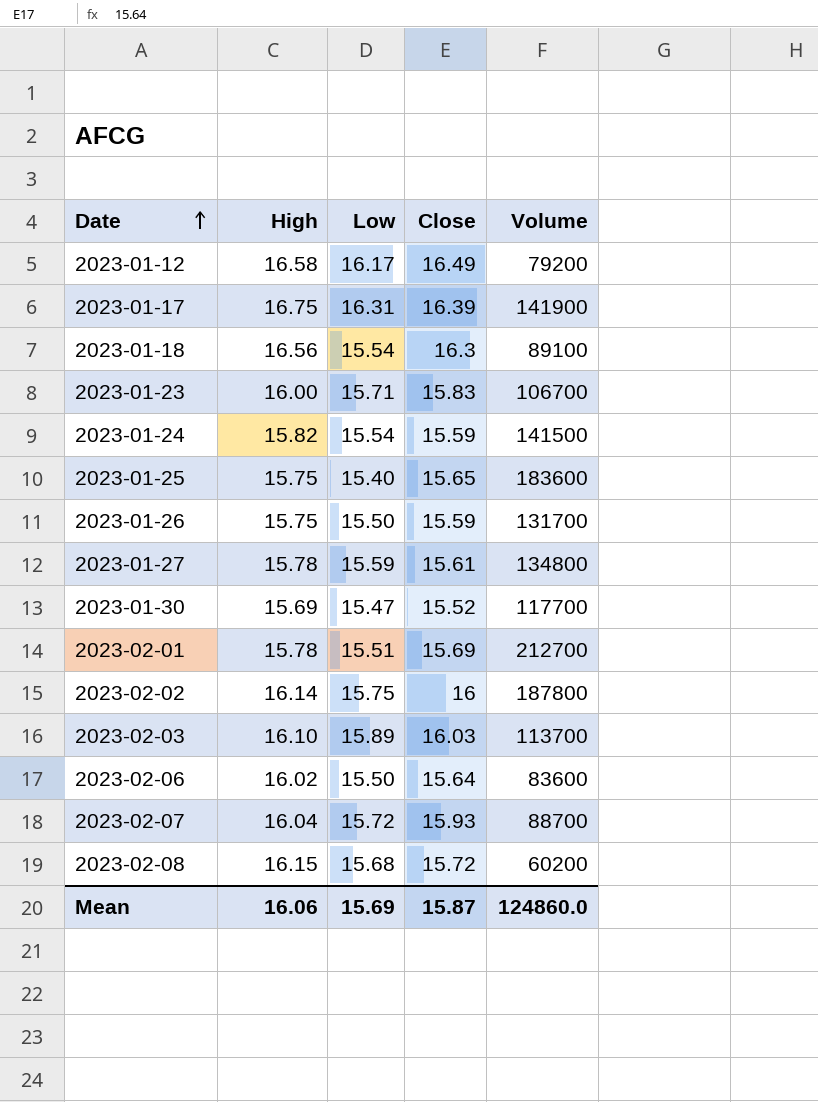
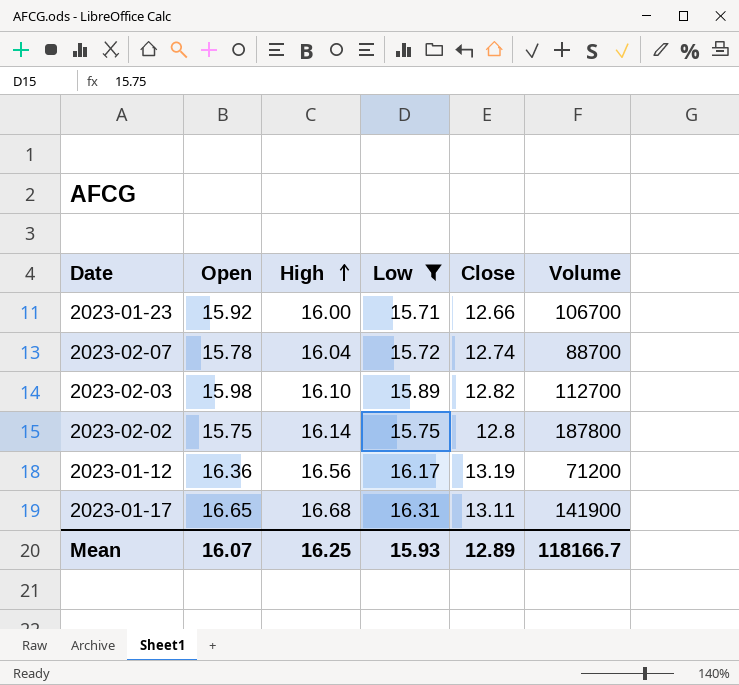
filter: none -> Low >= 15.71
row order: Date ascending -> High ascending
column Open | position: none -> 2
2023-01-23 | Close: 15.83 -> 12.66
2023-02-07 | Close: 15.93 -> 12.74
2023-02-03 | Close: 16.03 -> 12.82
2023-02-03 | Volume: 113700 -> 112700
2023-02-02 | Close: 16 -> 12.8
2023-01-12 | High: 16.58 -> 16.56
2023-01-12 | Close: 16.49 -> 13.19
2023-01-12 | Volume: 79200 -> 71200
2023-01-17 | High: 16.75 -> 16.68
2023-01-17 | Close: 16.39 -> 13.11
Mean | High: 16.06 -> 16.25
Mean | Low: 15.69 -> 15.93
Mean | Close: 15.87 -> 12.89
Mean | Volume: 124860.0 -> 118166.7

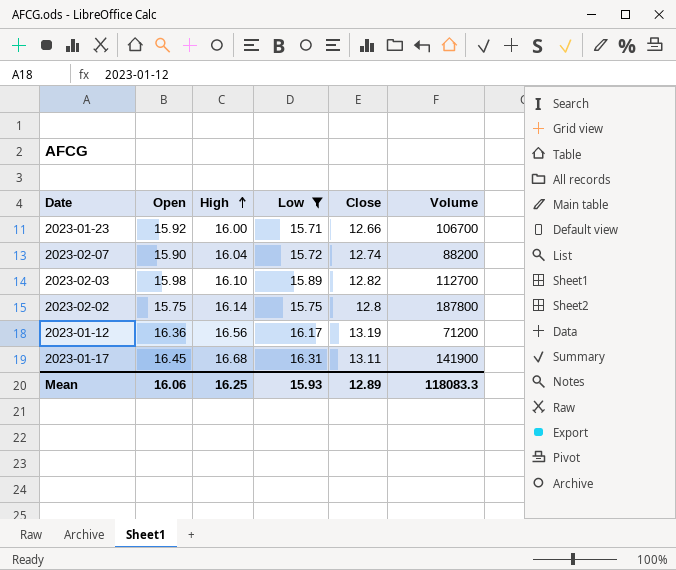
2023-02-07 | Open: 15.78 -> 15.90
2023-02-07 | Volume: 88700 -> 88200
2023-01-17 | Open: 16.65 -> 16.45
Mean | Open: 16.07 -> 16.06
Mean | Volume: 118166.7 -> 118083.3

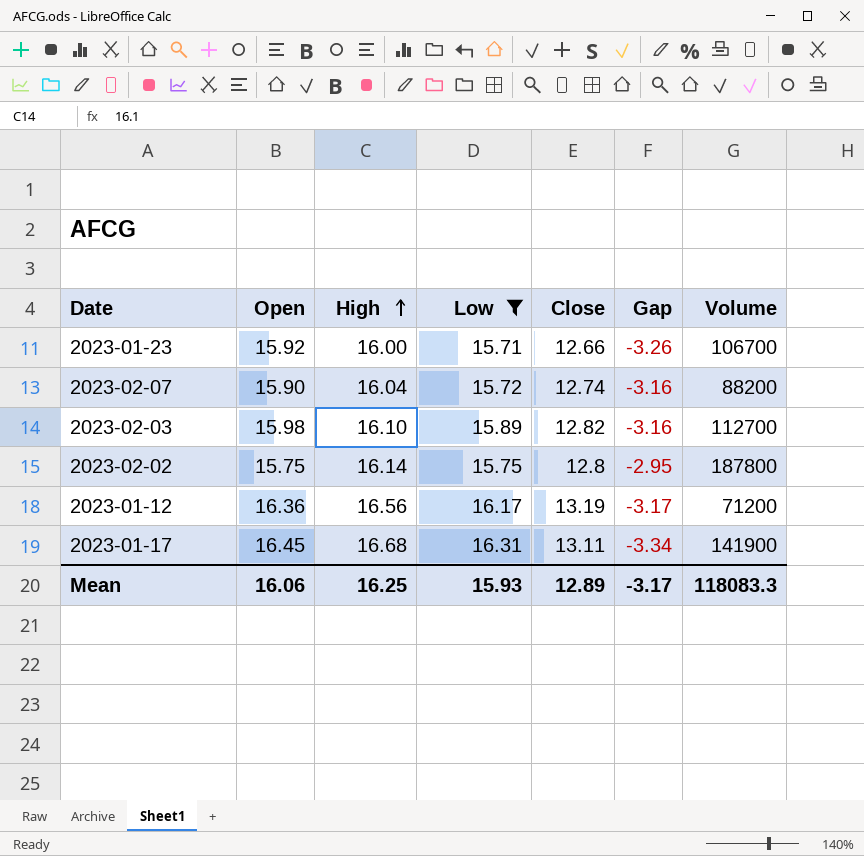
column Gap | formula: none -> [Close] - [Open]

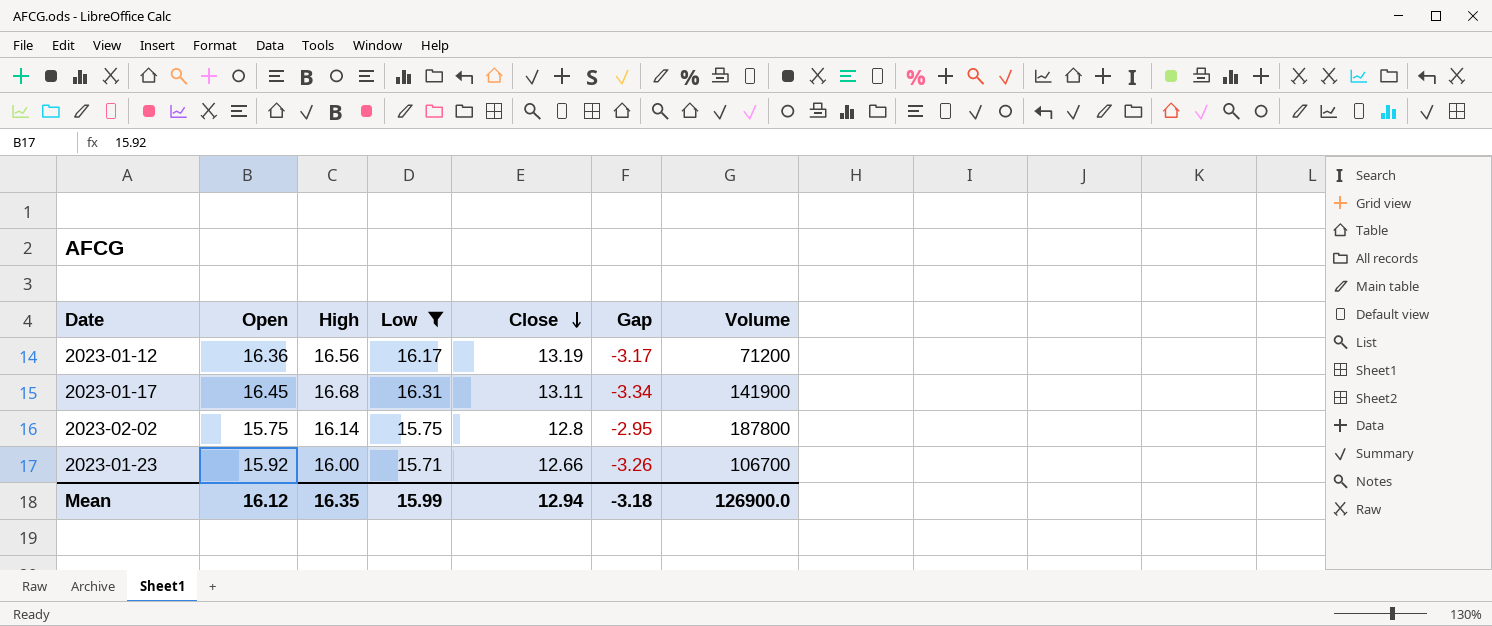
row order: High ascending -> Close descending
row 2023-02-07: 15.90 | 16.04 | 15.72 | 12.74 | -3.16 | 88200 -> none
row 2023-02-03: 15.98 | 16.10 | 15.89 | 12.82 | -3.16 | 112700 -> none
Mean | Open: 16.06 -> 16.12
Mean | High: 16.25 -> 16.35
Mean | Low: 15.93 -> 15.99
Mean | Close: 12.89 -> 12.94
Mean | Gap: -3.17 -> -3.18
Mean | Volume: 118083.3 -> 126900.0

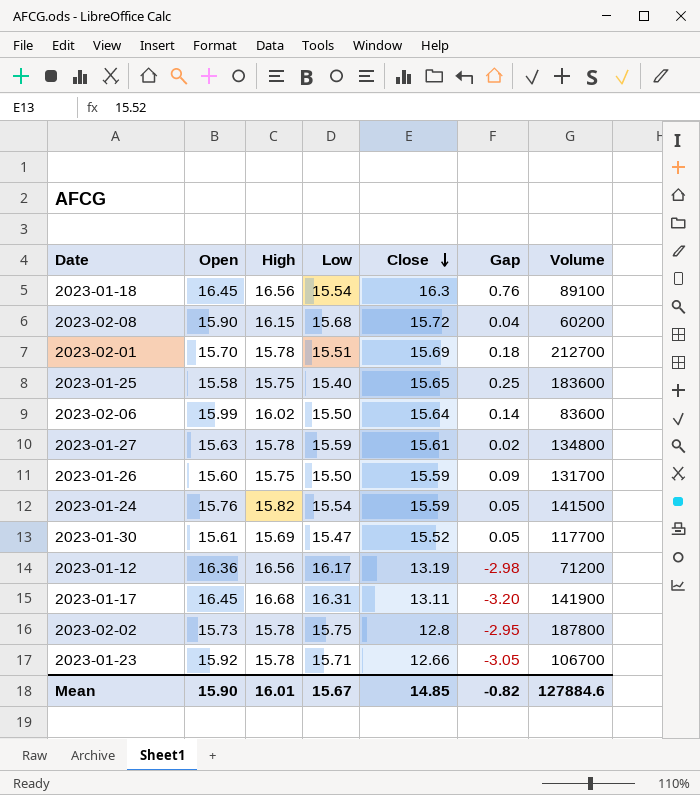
filter: Low >= 15.71 -> none
column Gap | formula: [Close] - [Open] -> [Close] - [Low]
2023-02-02 | Open: 15.75 -> 15.73
2023-02-02 | High: 16.14 -> 15.78
2023-01-23 | High: 16.00 -> 15.78
Mean | Open: 16.12 -> 15.90
Mean | High: 16.35 -> 16.01
Mean | Low: 15.99 -> 15.67
Mean | Close: 12.94 -> 14.85
Mean | Gap: -3.18 -> -0.82
Mean | Volume: 126900.0 -> 127884.6

